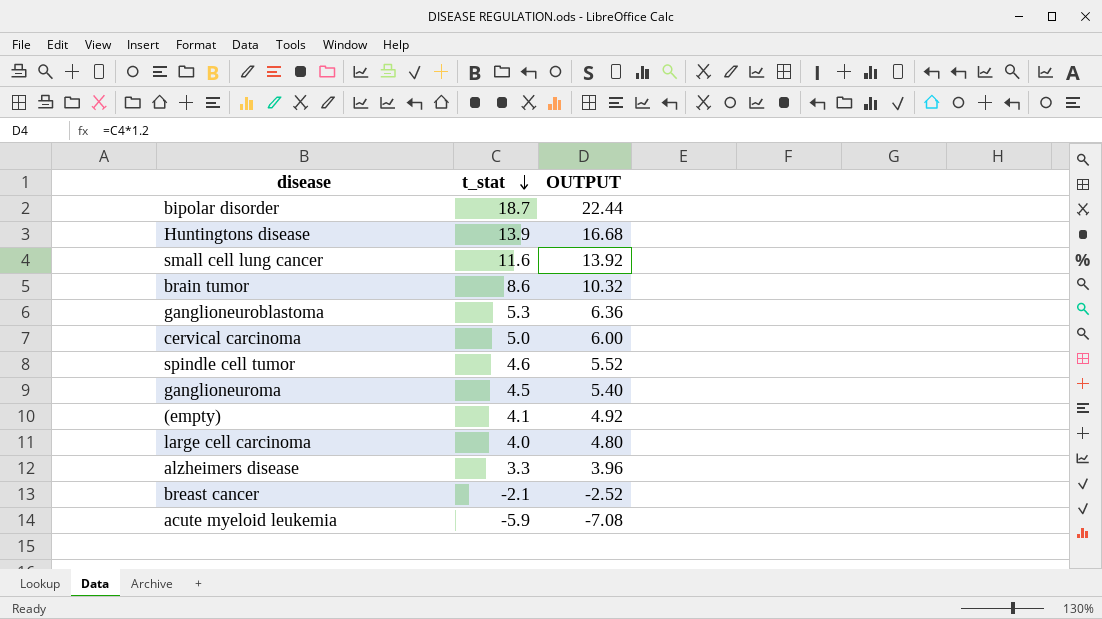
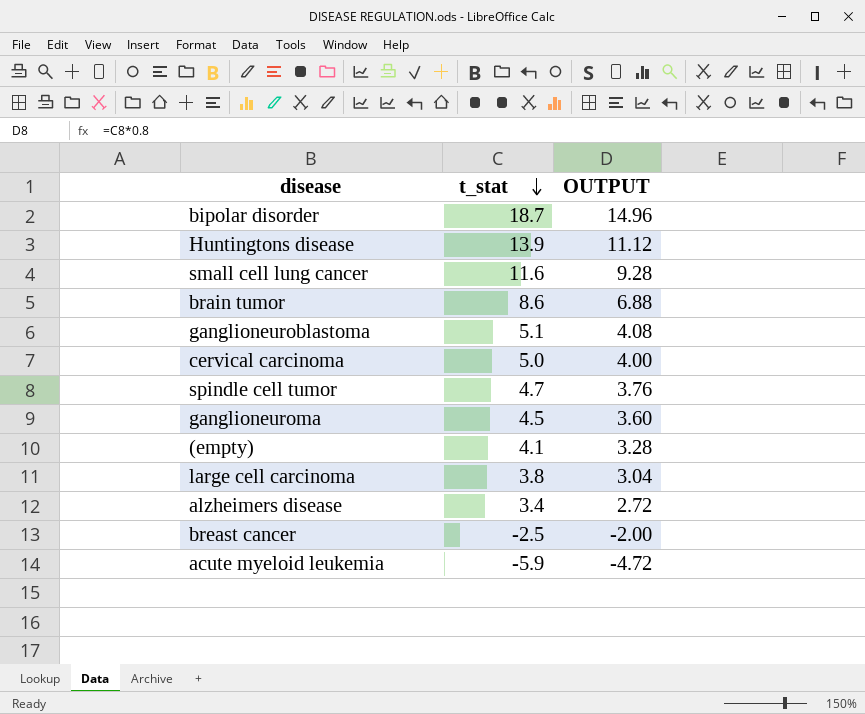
column OUTPUT | formula: [t_stat] * 1.2 -> [t_stat] * 0.8
ganglioneuroblastoma | t_stat: 5.3 -> 5.1
spindle cell tumor | t_stat: 4.6 -> 4.7
large cell carcinoma | t_stat: 4.0 -> 3.8
alzheimers disease | t_stat: 3.3 -> 3.4
breast cancer | t_stat: -2.1 -> -2.5

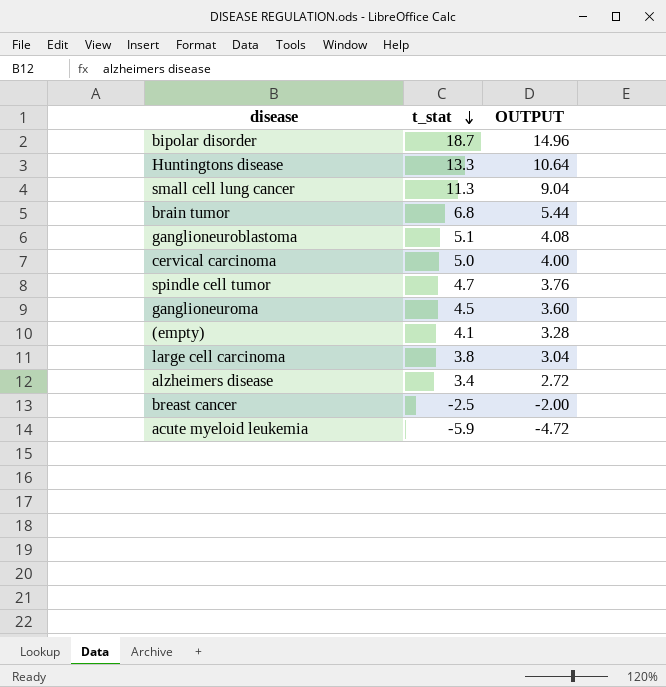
Huntingtons disease | t_stat: 13.9 -> 13.3
Huntingtons disease | OUTPUT: 11.12 -> 10.64
small cell lung cancer | t_stat: 11.6 -> 11.3
small cell lung cancer | OUTPUT: 9.28 -> 9.04
brain tumor | t_stat: 8.6 -> 6.8
brain tumor | OUTPUT: 6.88 -> 5.44

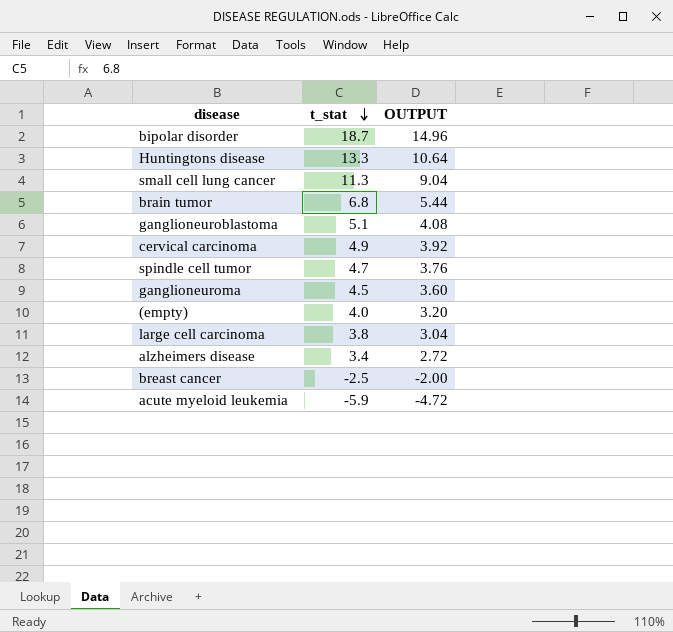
cervical carcinoma | t_stat: 5.0 -> 4.9
cervical carcinoma | OUTPUT: 4.00 -> 3.92
(empty) | t_stat: 4.1 -> 4.0
(empty) | OUTPUT: 3.28 -> 3.20

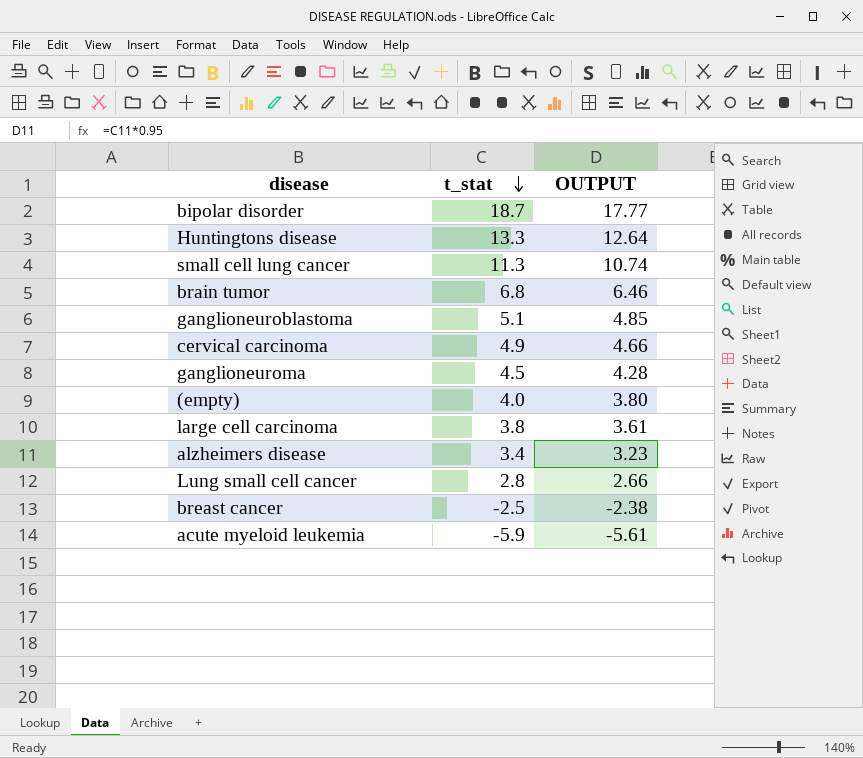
column OUTPUT | formula: [t_stat] * 0.8 -> [t_stat] * 0.95
row spindle cell tumor: 4.7 | 3.76 -> none
row Lung small cell cancer: none -> 2.8 | 2.66

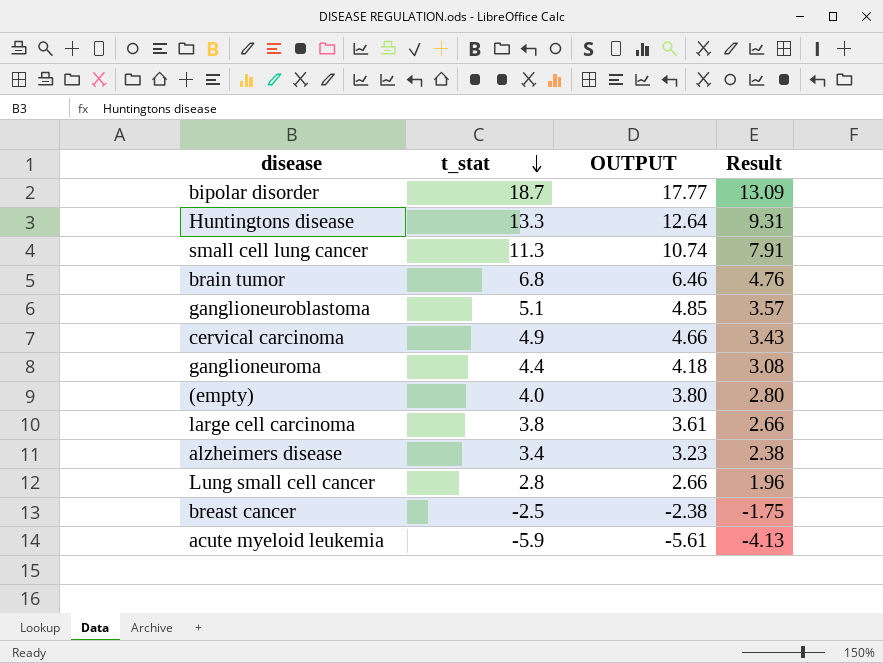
column Result | formula: none -> [t_stat] * 0.7
ganglioneuroma | t_stat: 4.5 -> 4.4
ganglioneuroma | OUTPUT: 4.28 -> 4.18

